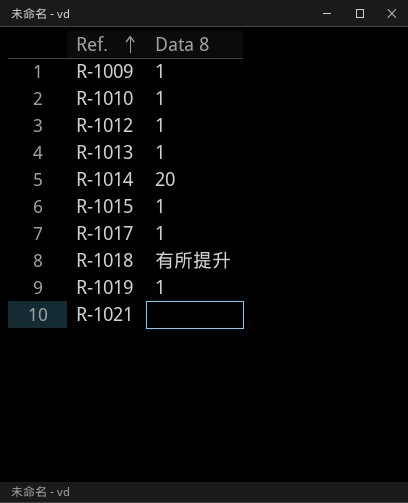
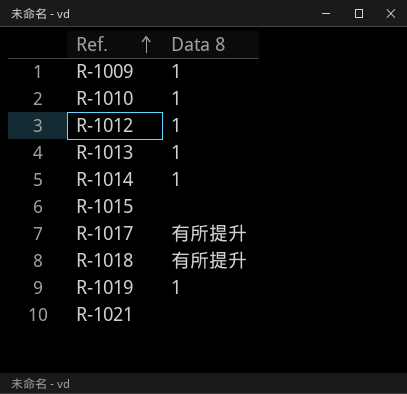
R-1014 | Data 8: 20 -> 1
R-1015 | Data 8: 1 -> none
R-1017 | Data 8: 1 -> 有所提升

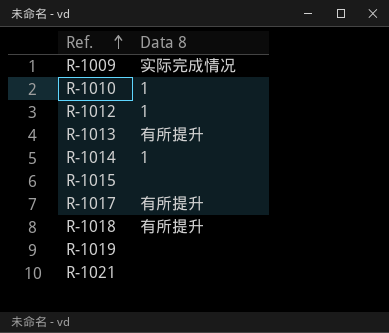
R-1009 | Data 8: 1 -> 实际完成情况
R-1013 | Data 8: 1 -> 有所提升
R-1019 | Data 8: 1 -> none

